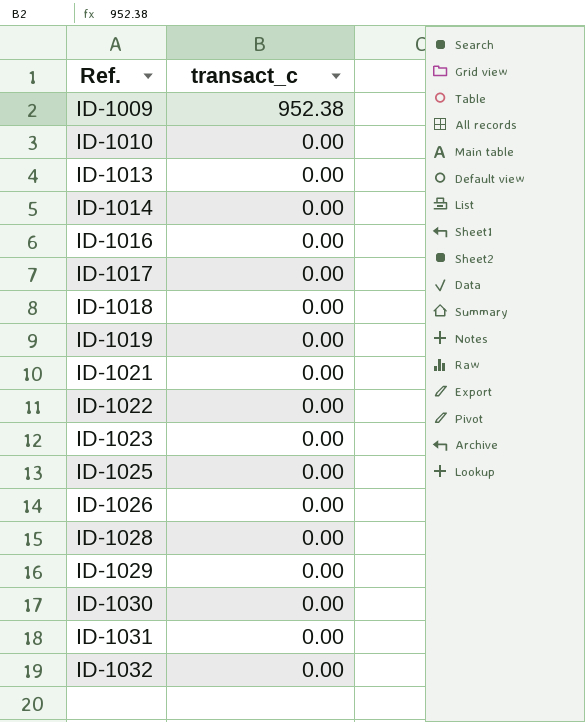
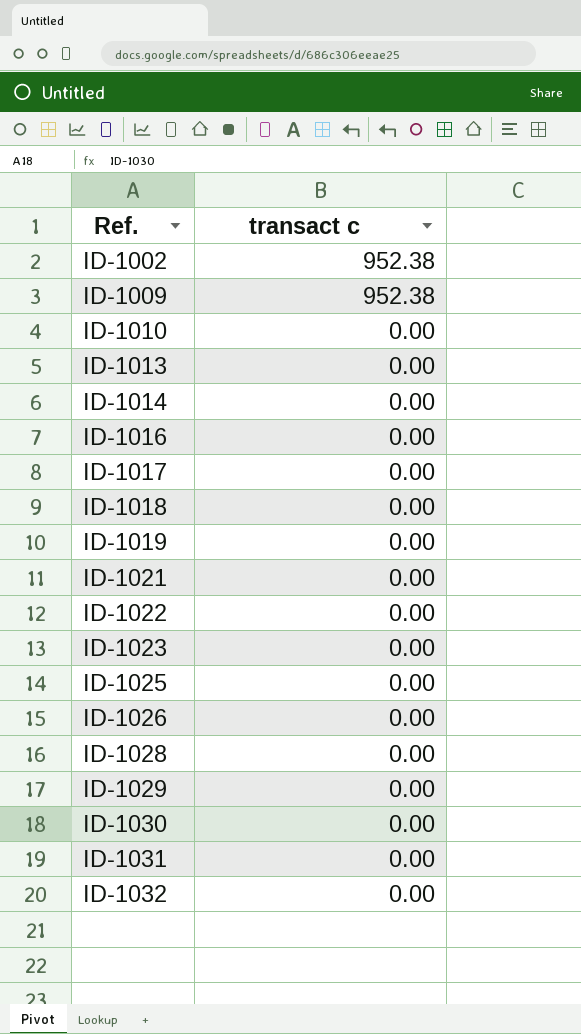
column name: transact_c -> transact c
row ID-1002: none -> 952.38

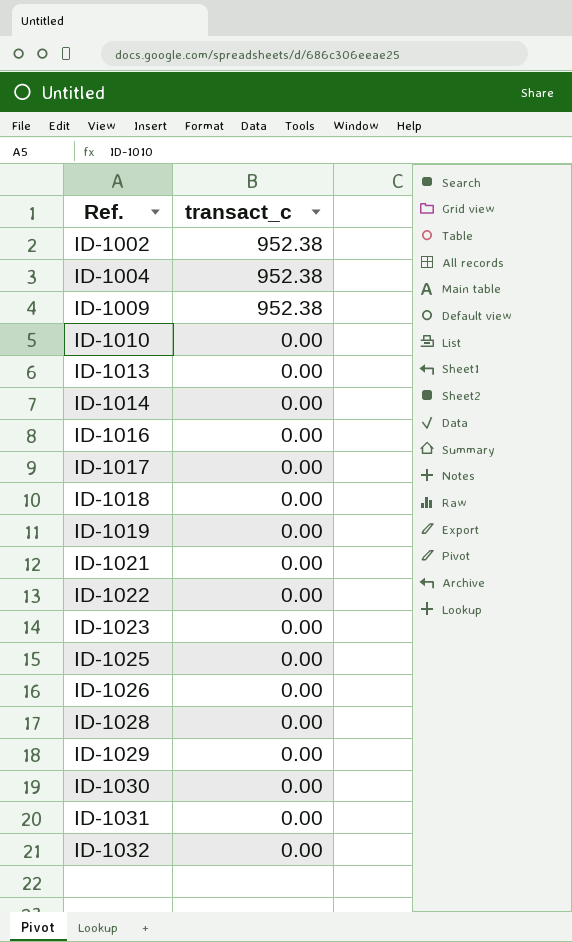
column name: transact c -> transact_c
row ID-1004: none -> 952.38

